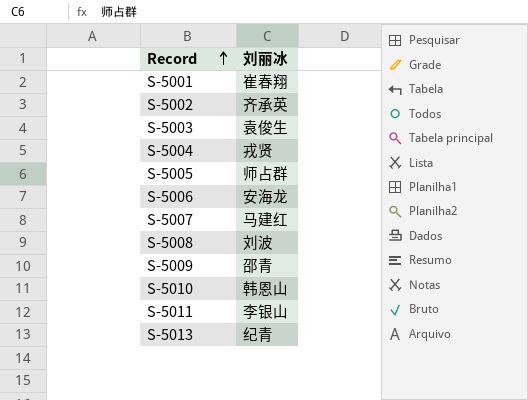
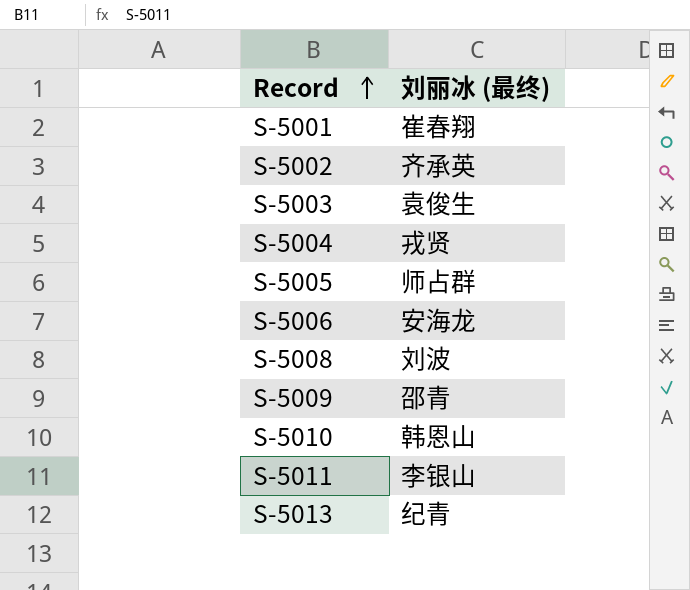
column name: 刘丽冰 -> 刘丽冰 (最终)
row S-5007: 马建红 -> none

